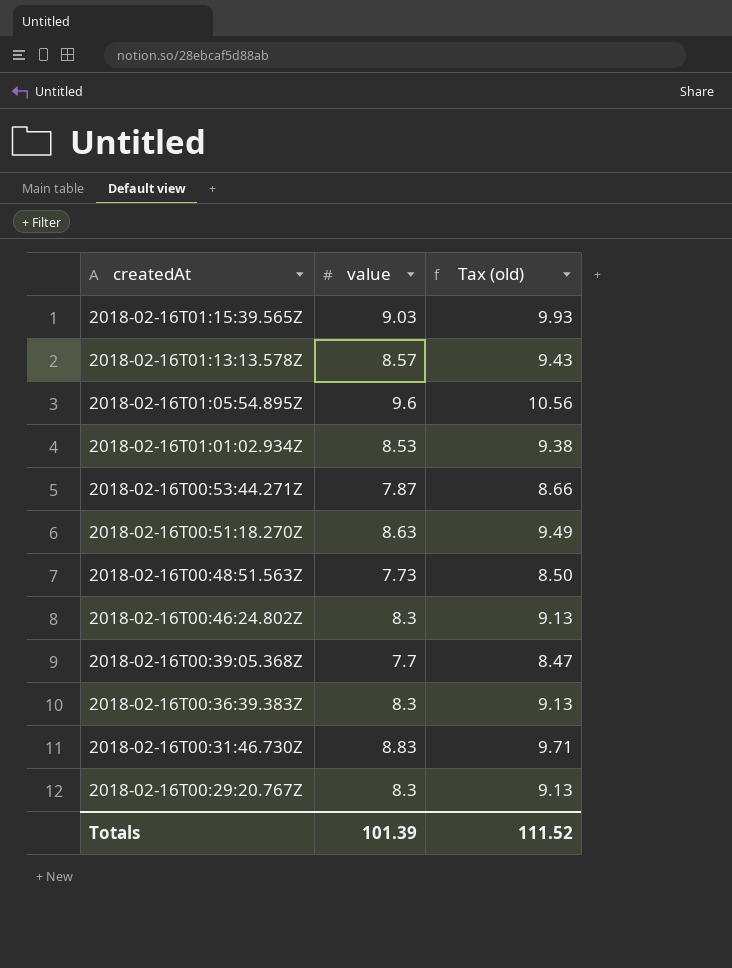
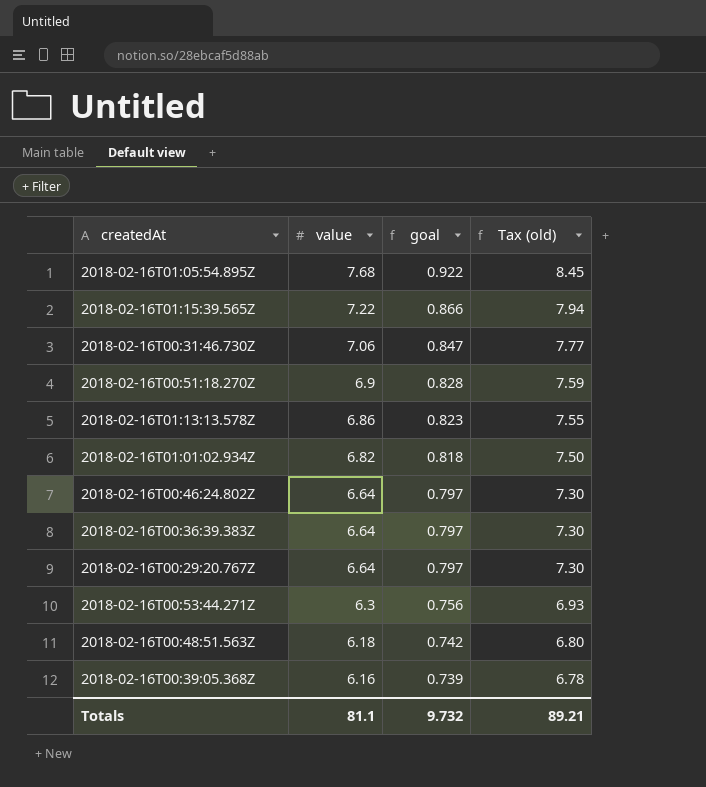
row order: createdAt descending -> value descending
column goal | formula: none -> [value] * 0.12
2018-02-16T01:05:54.895Z | value: 9.6 -> 7.68
2018-02-16T01:05:54.895Z | Tax (old): 10.56 -> 8.45
2018-02-16T01:15:39.565Z | value: 9.03 -> 7.22
2018-02-16T01:15:39.565Z | Tax (old): 9.93 -> 7.94
2018-02-16T00:31:46.730Z | value: 8.83 -> 7.06
2018-02-16T00:31:46.730Z | Tax (old): 9.71 -> 7.77
2018-02-16T00:51:18.270Z | value: 8.63 -> 6.9
2018-02-16T00:51:18.270Z | Tax (old): 9.49 -> 7.59
2018-02-16T01:13:13.578Z | value: 8.57 -> 6.86
2018-02-16T01:13:13.578Z | Tax (old): 9.43 -> 7.55
2018-02-16T01:01:02.934Z | value: 8.53 -> 6.82
2018-02-16T01:01:02.934Z | Tax (old): 9.38 -> 7.50
2018-02-16T00:46:24.802Z | value: 8.3 -> 6.64
2018-02-16T00:46:24.802Z | Tax (old): 9.13 -> 7.30
2018-02-16T00:36:39.383Z | value: 8.3 -> 6.64
2018-02-16T00:36:39.383Z | Tax (old): 9.13 -> 7.30
2018-02-16T00:29:20.767Z | value: 8.3 -> 6.64
2018-02-16T00:29:20.767Z | Tax (old): 9.13 -> 7.30
2018-02-16T00:53:44.271Z | value: 7.87 -> 6.3
2018-02-16T00:53:44.271Z | Tax (old): 8.66 -> 6.93
2018-02-16T00:48:51.563Z | value: 7.73 -> 6.18
2018-02-16T00:48:51.563Z | Tax (old): 8.50 -> 6.80
2018-02-16T00:39:05.368Z | value: 7.7 -> 6.16
2018-02-16T00:39:05.368Z | Tax (old): 8.47 -> 6.78
Totals | value: 101.39 -> 81.1
Totals | Tax (old): 111.52 -> 89.21

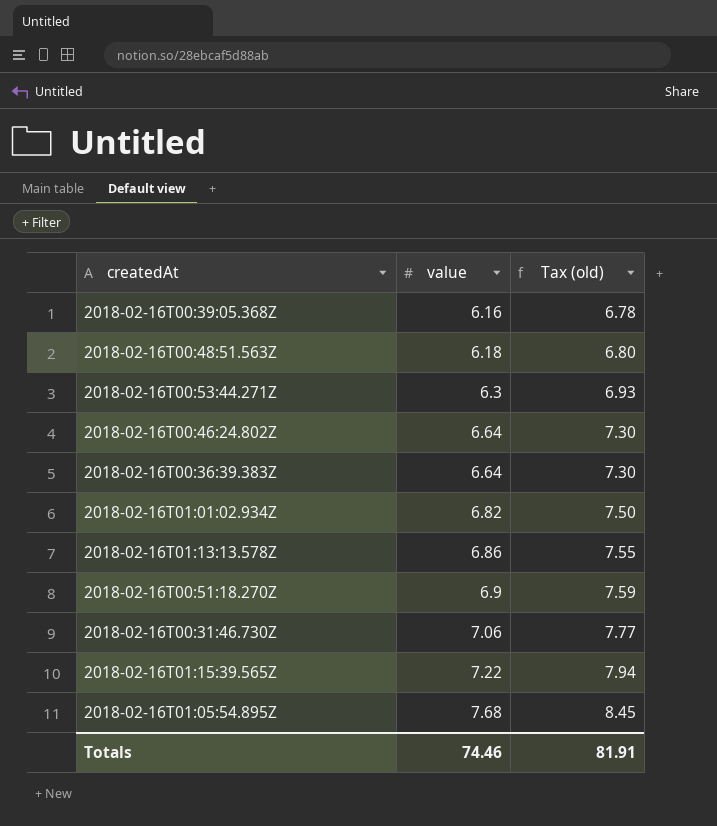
row order: value descending -> value ascending
column goal | formula: [value] * 0.12 -> none
row 2018-02-16T00:29:20.767Z: 6.64 | 0.797 | 7.30 -> none
Totals | value: 81.1 -> 74.46
Totals | Tax (old): 89.21 -> 81.91

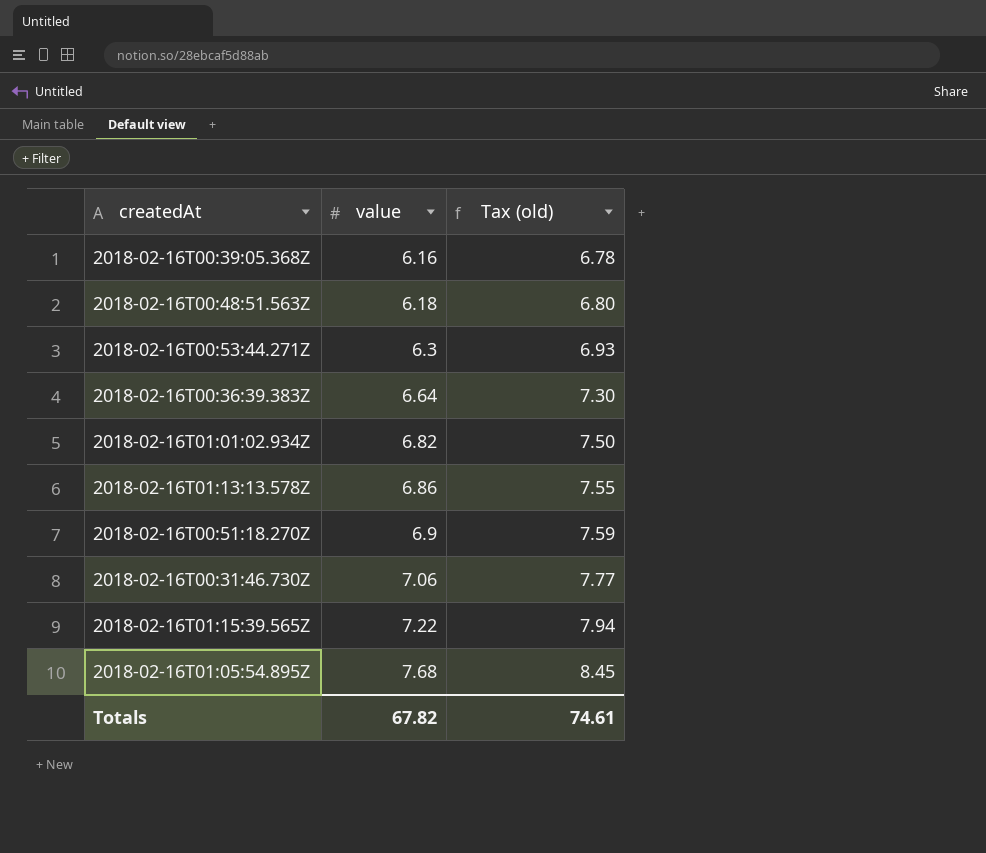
row 2018-02-16T00:46:24.802Z: 6.64 | 7.30 -> none
Totals | value: 74.46 -> 67.82
Totals | Tax (old): 81.91 -> 74.61

